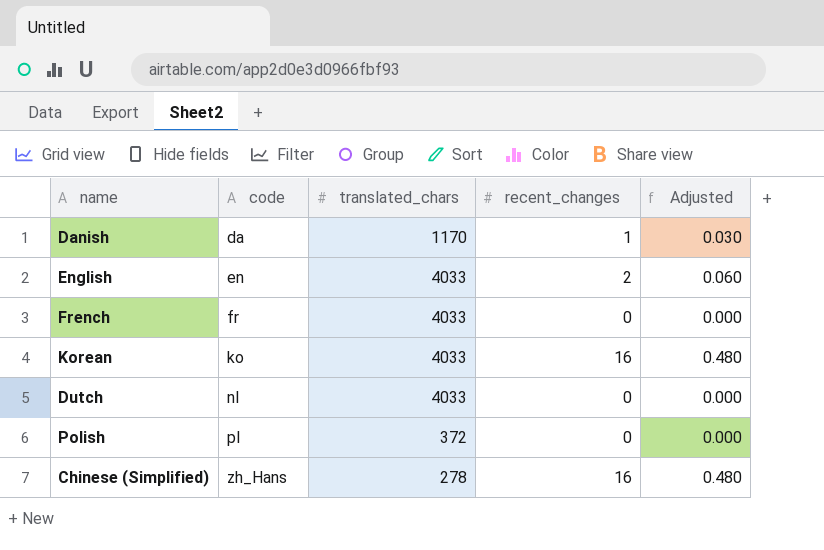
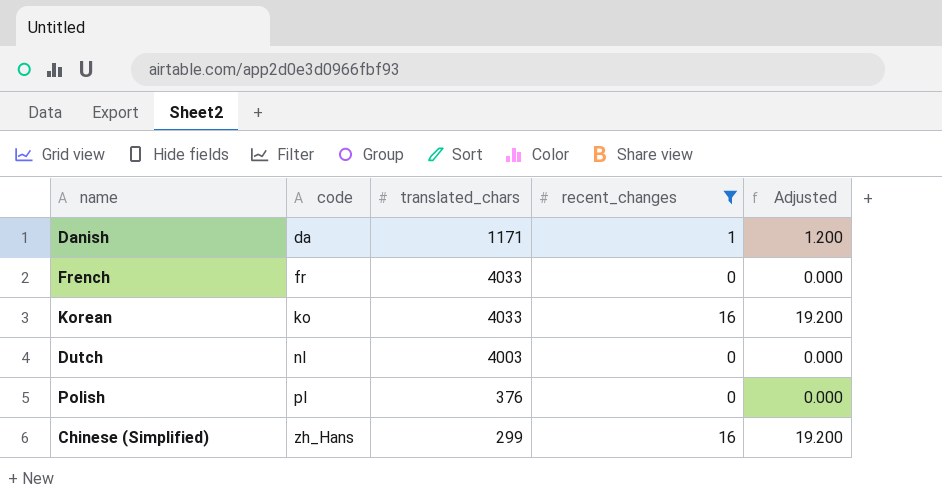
filter: none -> recent_changes != 2
column Adjusted | formula: [recent_changes] * 0.03 -> [recent_changes] * 1.2
Danish | translated_chars: 1170 -> 1171
Dutch | translated_chars: 4033 -> 4003
Polish | translated_chars: 372 -> 376
Chinese (Simplified) | translated_chars: 278 -> 299

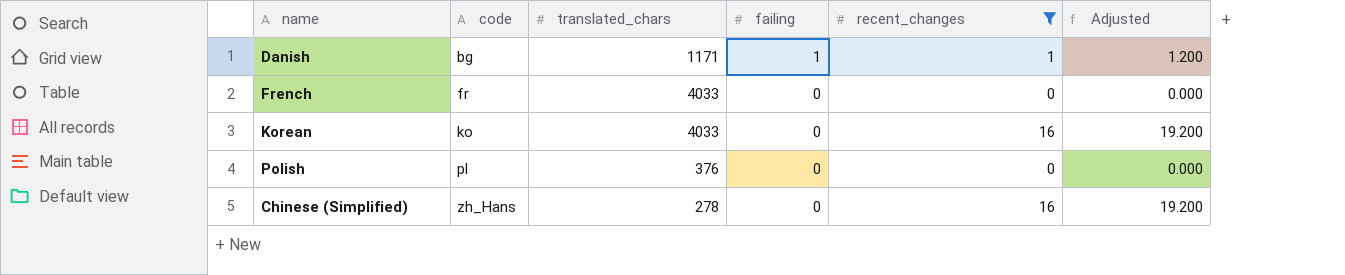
column failing | position: none -> 4
row Dutch: nl | 4003 | 0 | 0.000 -> none
Danish | code: da -> bg
Chinese (Simplified) | translated_chars: 299 -> 278

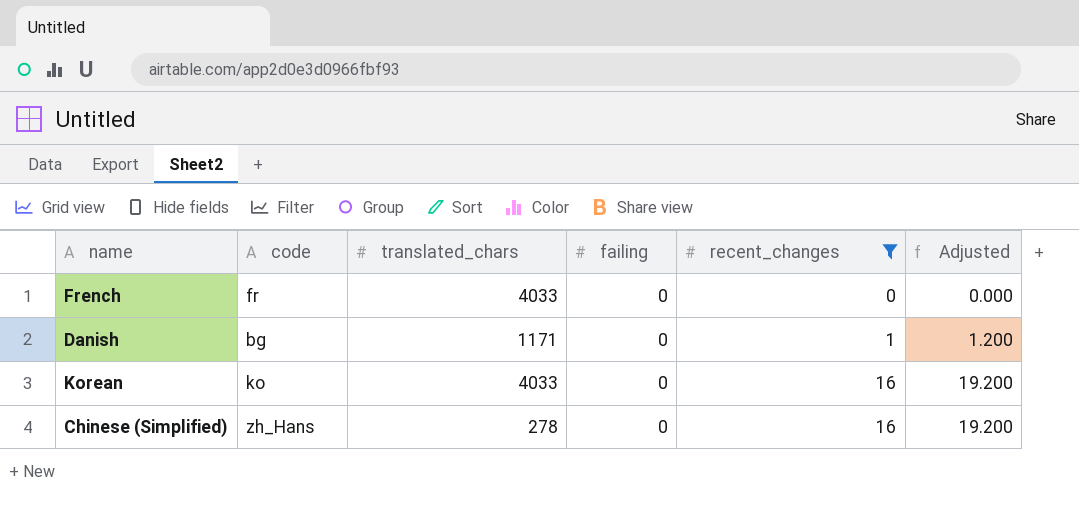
row order: code ascending -> recent_changes ascending
row Polish: pl | 376 | 0 | 0 | 0.000 -> none
Danish | failing: 1 -> 0

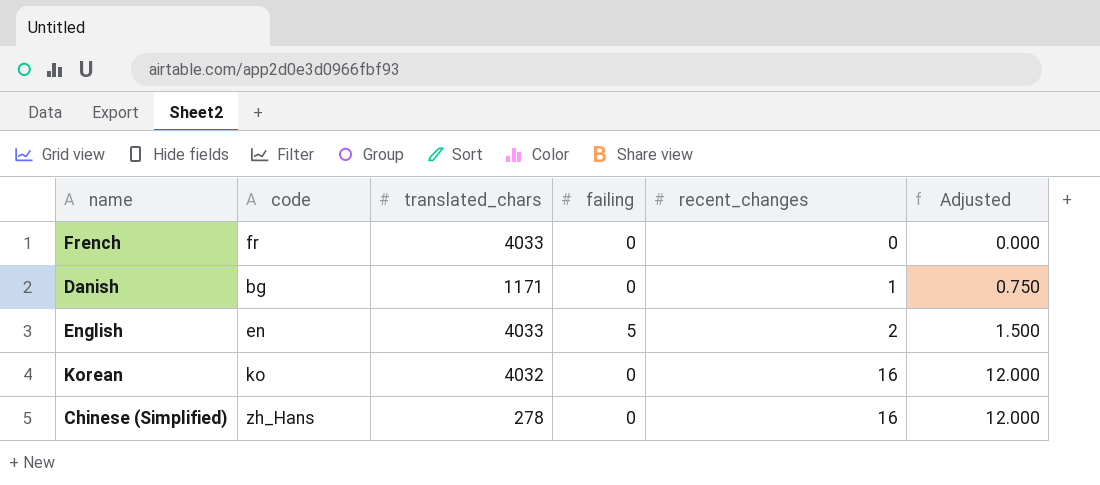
filter: recent_changes != 2 -> none
column Adjusted | formula: [recent_changes] * 1.2 -> [recent_changes] * 0.75
Korean | translated_chars: 4033 -> 4032

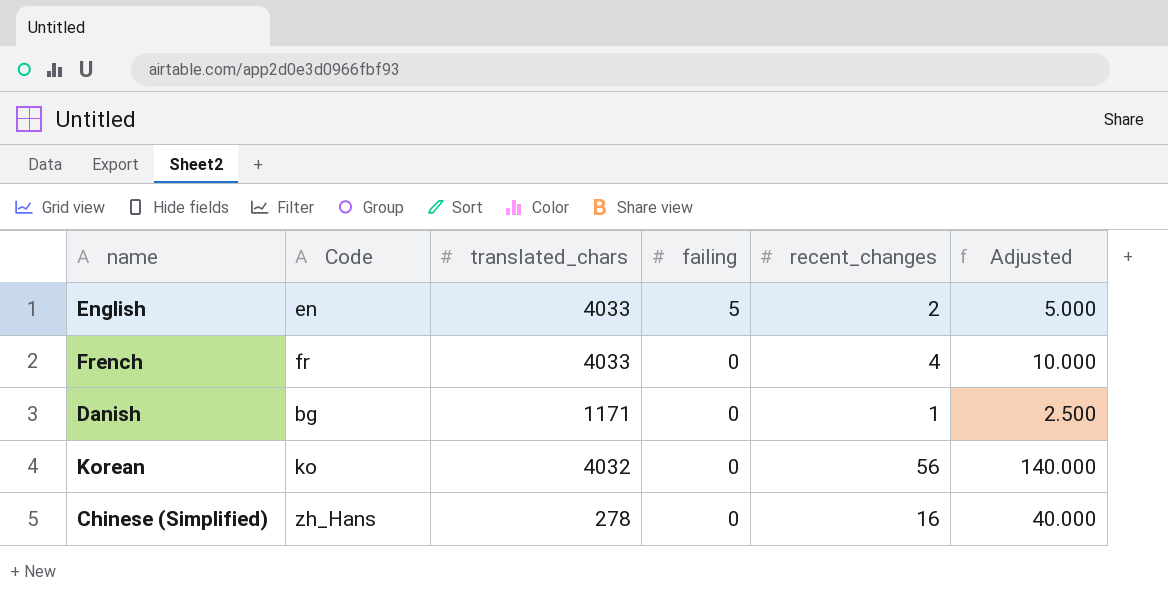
row order: recent_changes ascending -> failing descending
column name: code -> Code
column Adjusted | formula: [recent_changes] * 0.75 -> [recent_changes] * 2.5
French | recent_changes: 0 -> 4
Korean | recent_changes: 16 -> 56

